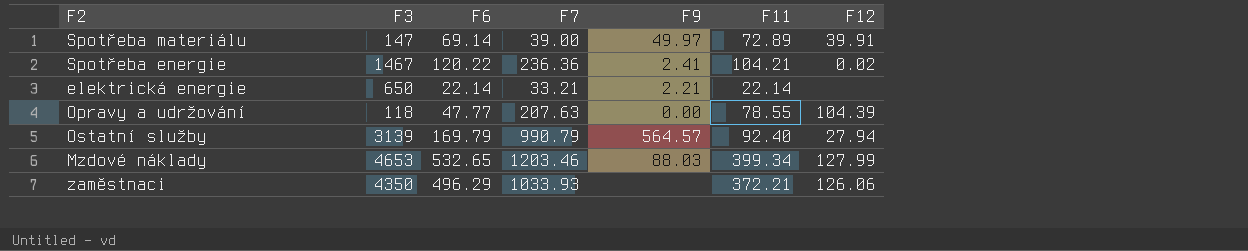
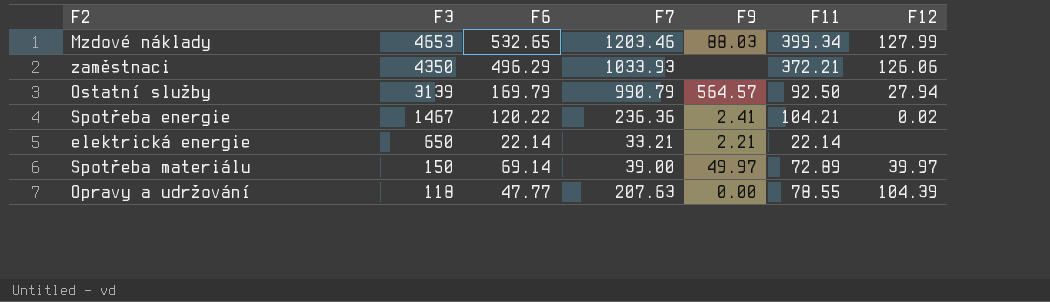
row order: none -> F3 descending
Ostatní služby | F11: 92.40 -> 92.50
Spotřeba materiálu | F3: 147 -> 150
Spotřeba materiálu | F12: 39.91 -> 39.97

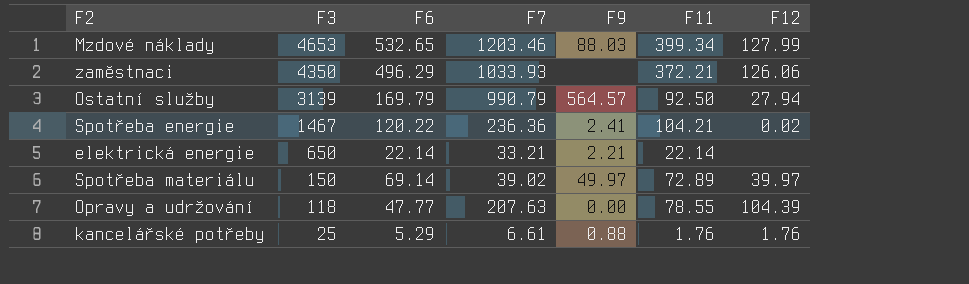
Spotřeba materiálu | F7: 39.00 -> 39.02
row kancelářské potřeby: none -> 25 | 5.29 | 6.61 | 0.88 | 1.76 | 1.76

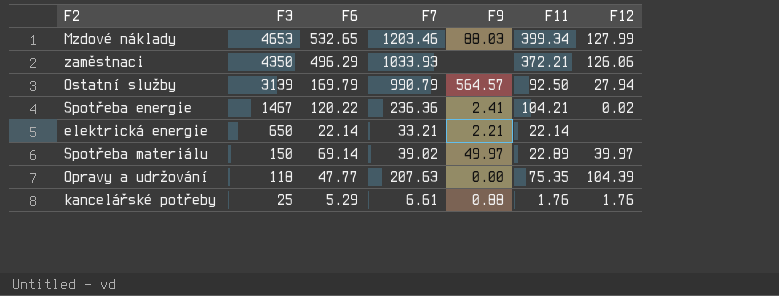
Spotřeba materiálu | F11: 72.89 -> 22.89
Opravy a udržování | F11: 78.55 -> 75.35

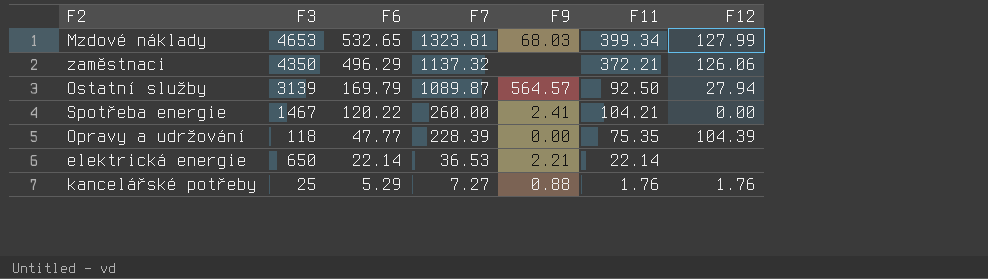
row order: F3 descending -> F6 descending
row Spotřeba materiálu: 150 | 69.14 | 39.02 | 49.97 | 22.89 | 39.97 -> none
Mzdové náklady | F7: 1203.46 -> 1323.81
Mzdové náklady | F9: 88.03 -> 68.03
zaměstnaci | F7: 1033.93 -> 1137.32
Ostatní služby | F7: 990.79 -> 1089.87
Spotřeba energie | F7: 236.36 -> 260.00
Spotřeba energie | F12: 0.02 -> 0.00
Opravy a udržování | F7: 207.63 -> 228.39
elektrická energie | F7: 33.21 -> 36.53
kancelářské potřeby | F7: 6.61 -> 7.27

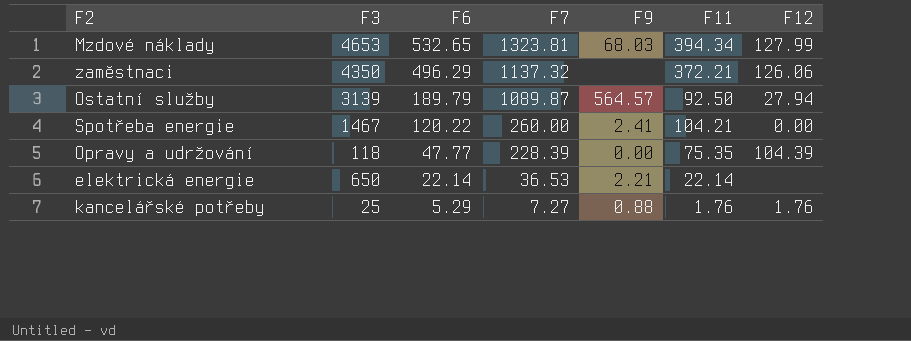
Mzdové náklady | F11: 399.34 -> 394.34
Ostatní služby | F6: 169.79 -> 189.79

